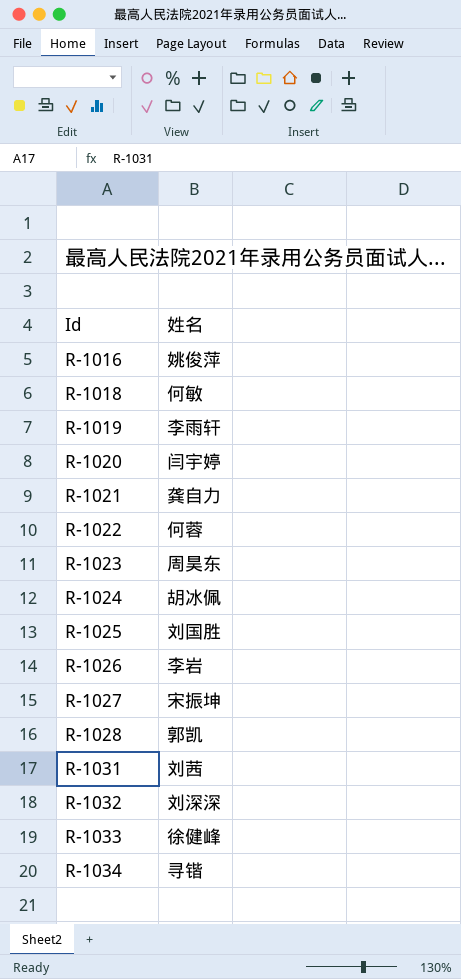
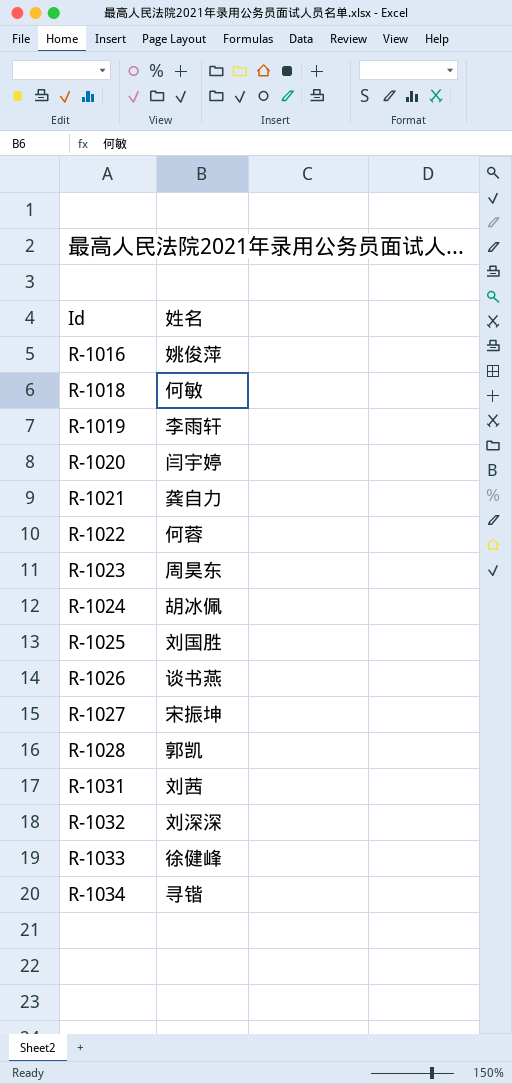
R-1026 | 姓名: 李岩 -> 谈书燕

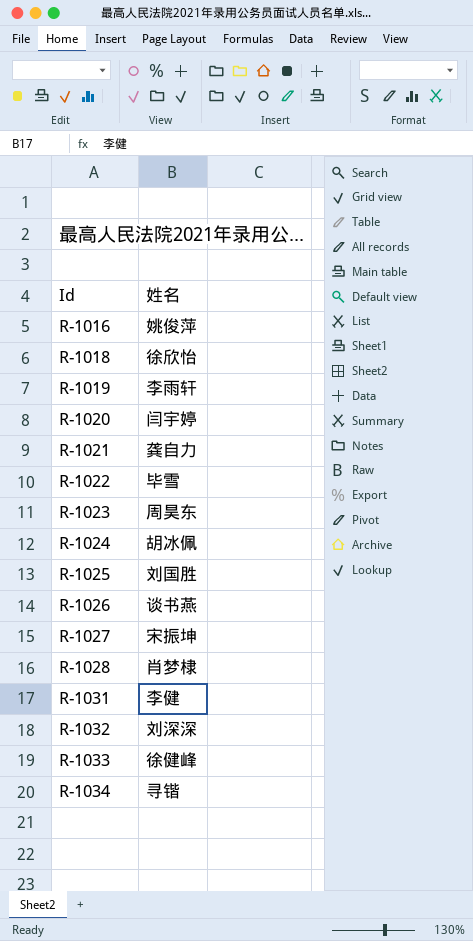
R-1018 | 姓名: 何敏 -> 徐欣怡
R-1022 | 姓名: 何蓉 -> 毕雪
R-1028 | 姓名: 郭凯 -> 肖梦棣
R-1031 | 姓名: 刘茜 -> 李健

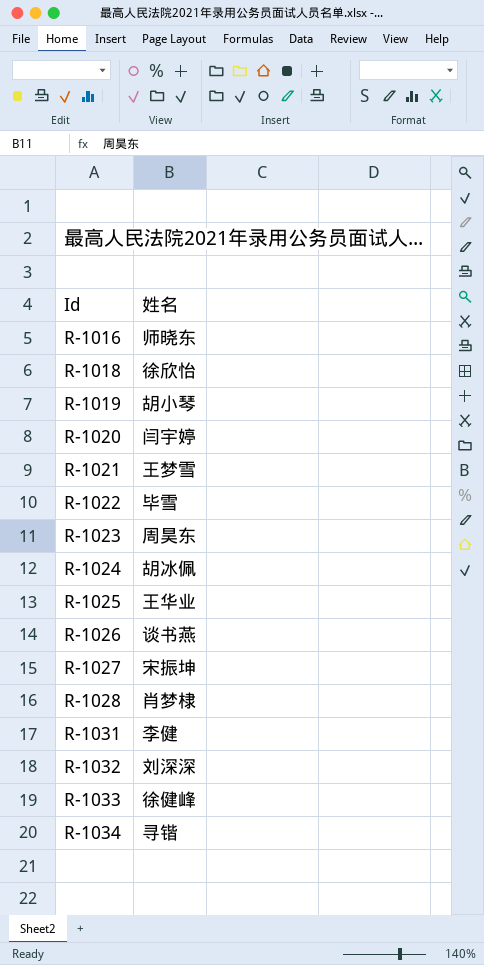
R-1016 | 姓名: 姚俊萍 -> 师晓东
R-1019 | 姓名: 李雨轩 -> 胡小琴
R-1021 | 姓名: 龚自力 -> 王梦雪
R-1025 | 姓名: 刘国胜 -> 王华业

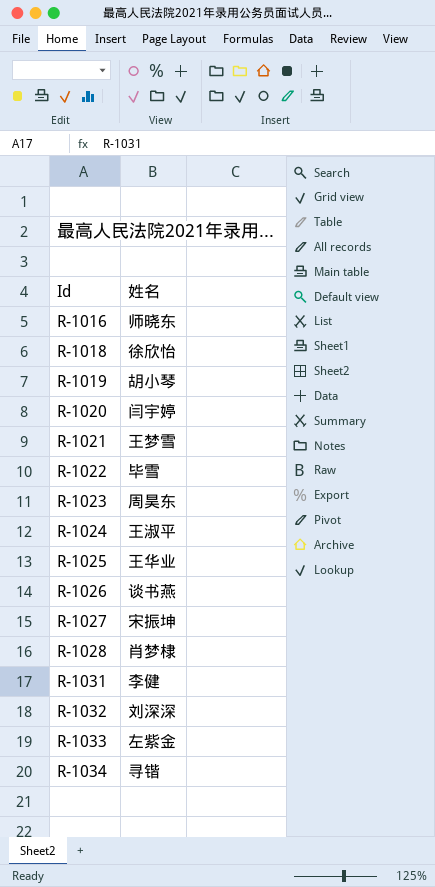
R-1024 | 姓名: 胡冰佩 -> 王淑平
R-1033 | 姓名: 徐健峰 -> 左紫金

